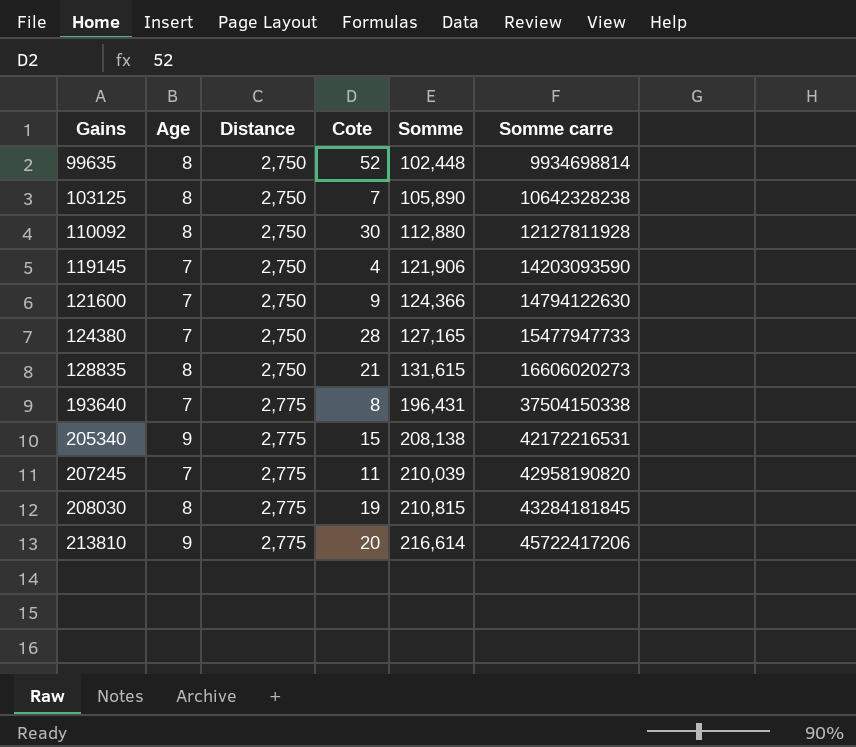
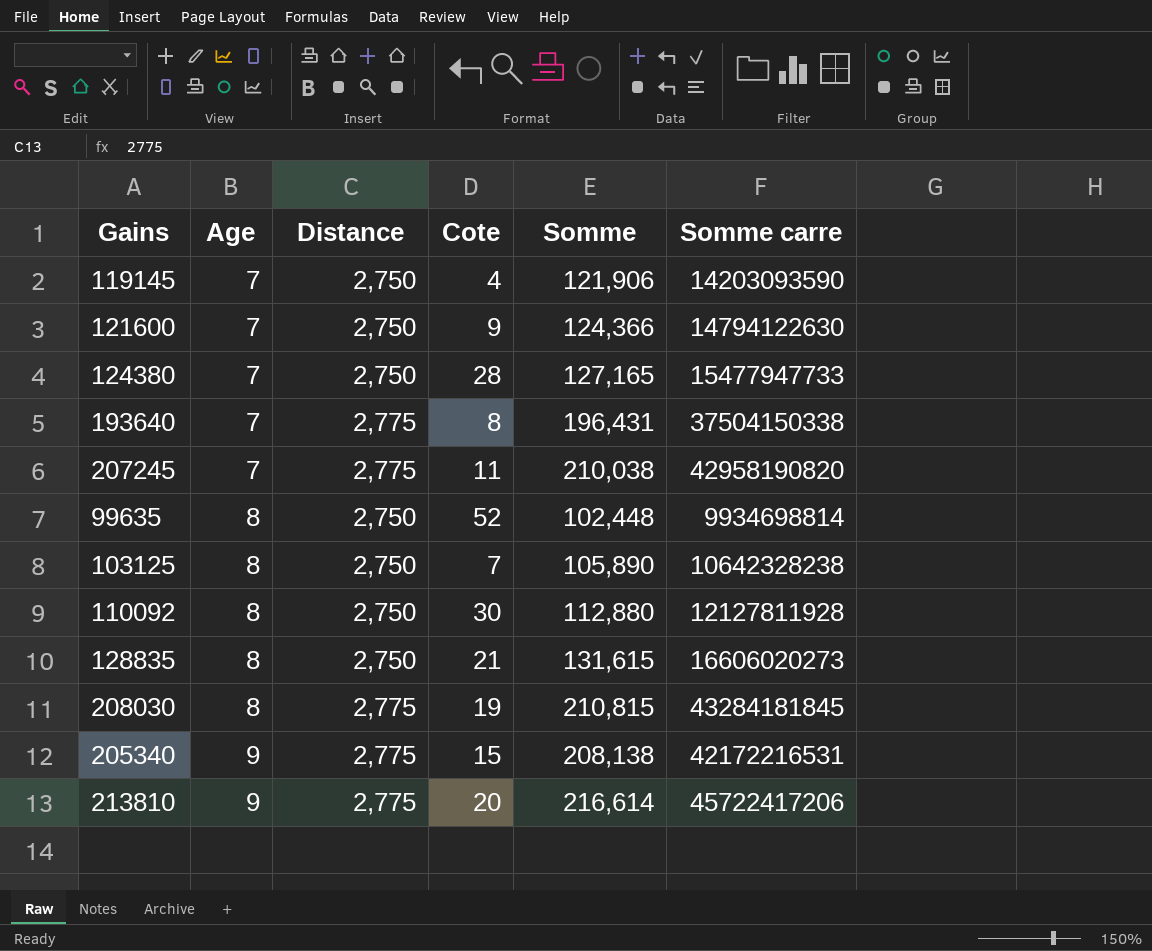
row order: Gains ascending -> Age ascending
207245 | Somme: 210,039 -> 210,038

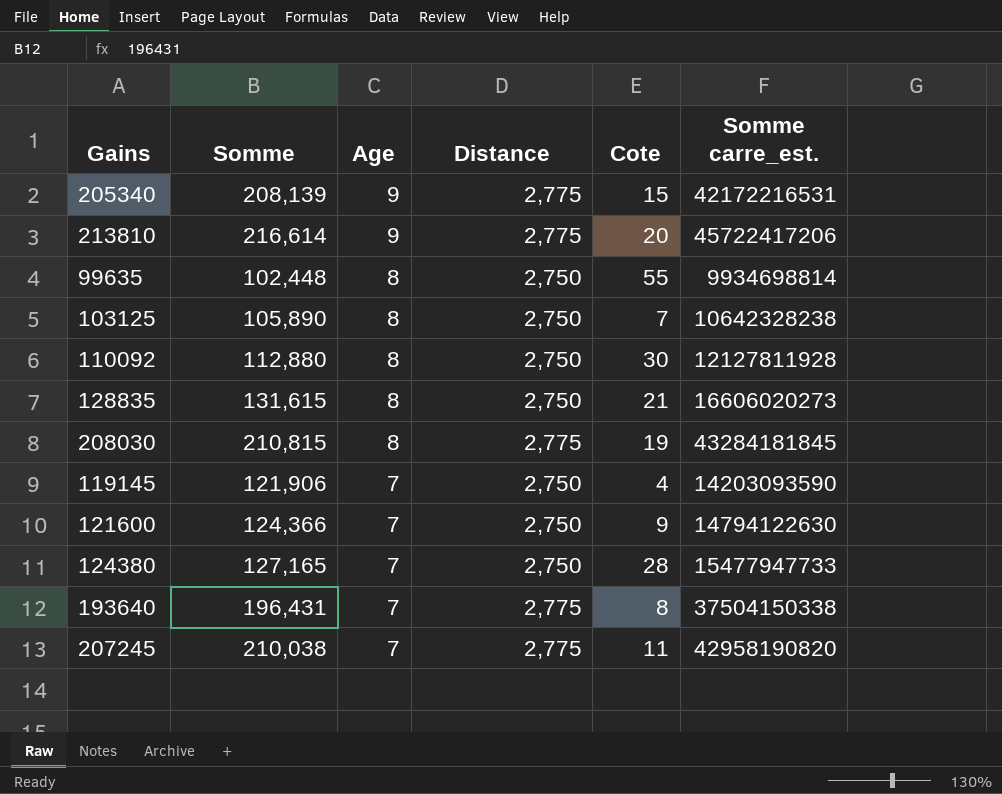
row order: Age ascending -> Age descending
column Somme | position: 5 -> 2
column name: Somme carre -> Somme carre_est.
205340 | Somme: 208,138 -> 208,139
99635 | Cote: 52 -> 55

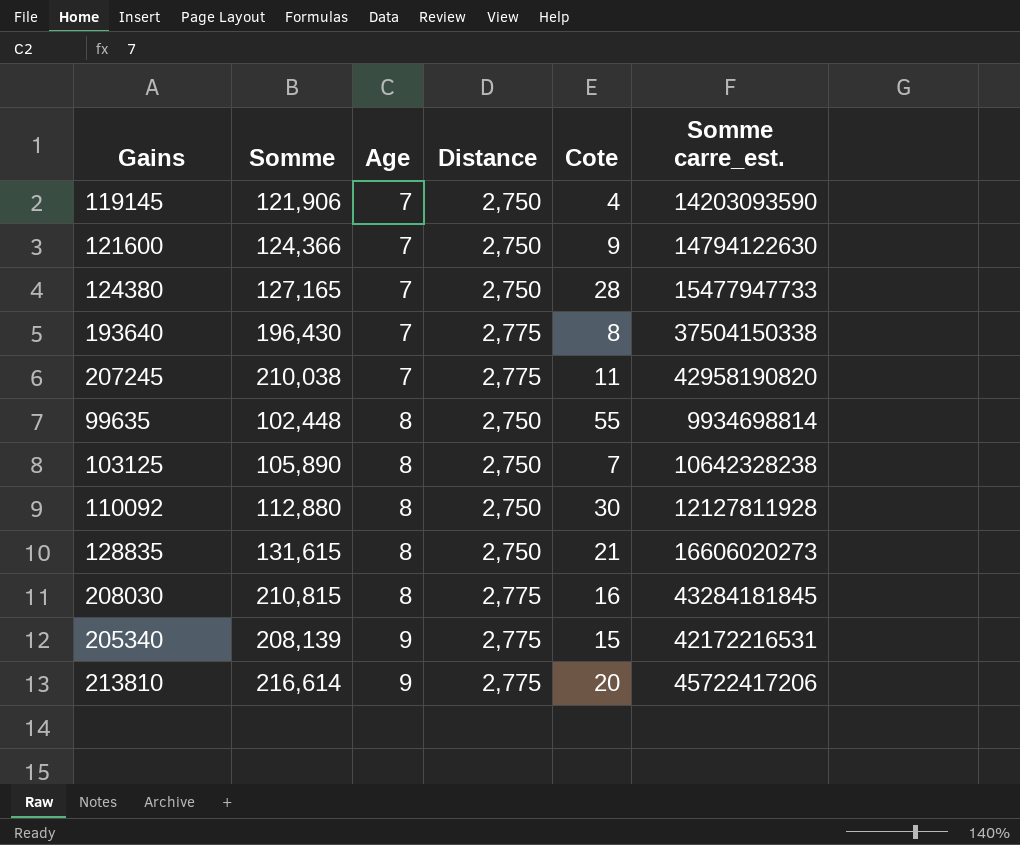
row order: Age descending -> Age ascending
193640 | Somme: 196,431 -> 196,430
208030 | Cote: 19 -> 16

